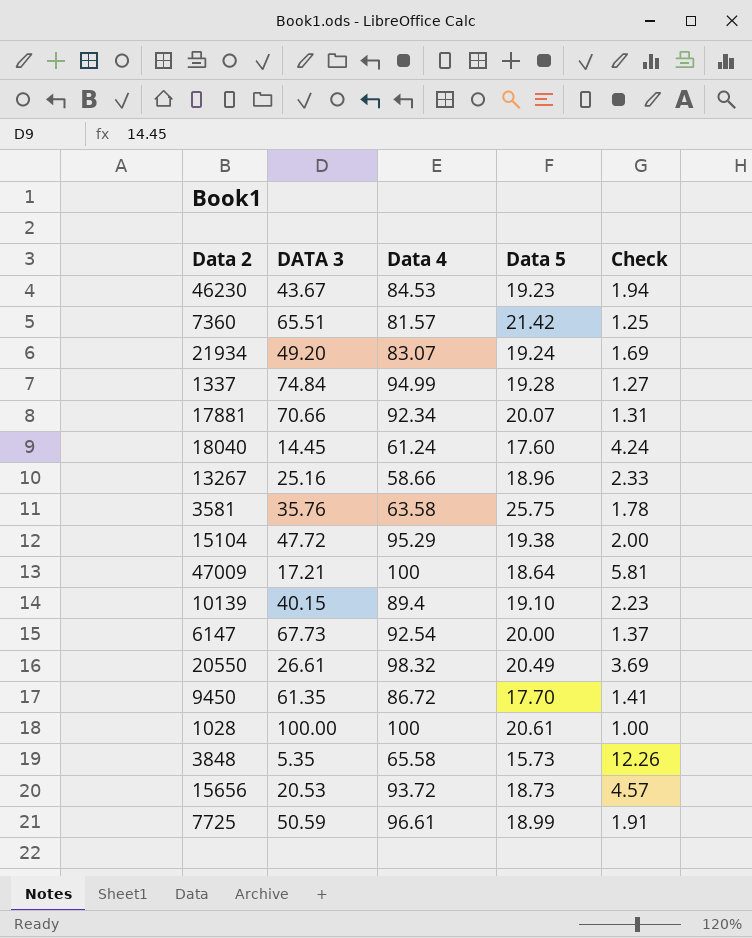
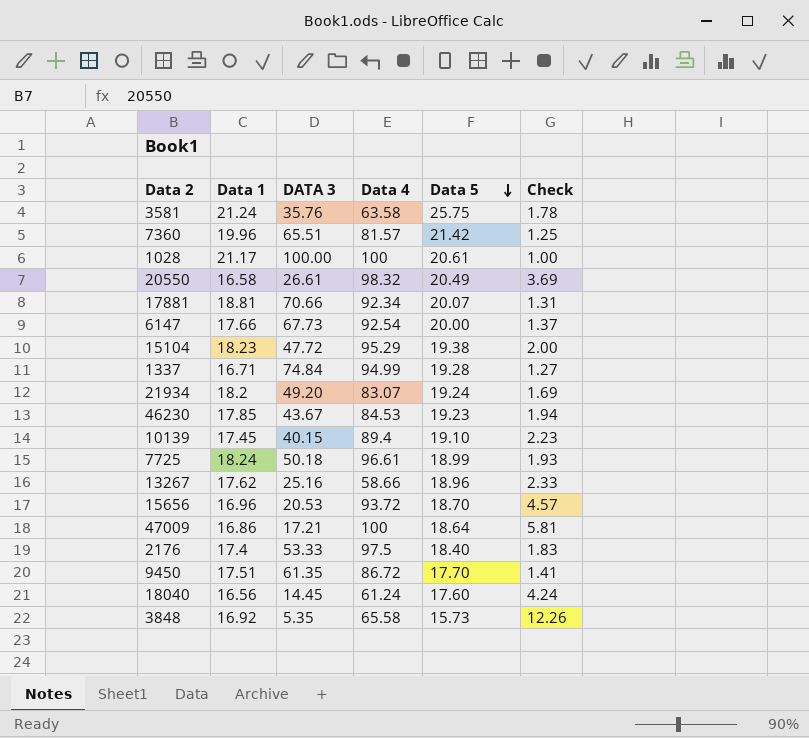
row order: none -> Data 5 descending
column Data 1 | position: none -> 2
7725 | DATA 3: 50.59 -> 50.18
7725 | Check: 1.91 -> 1.93
15656 | Data 5: 18.73 -> 18.70
row 2176: none -> 17.4 | 53.33 | 97.5 | 18.40 | 1.83

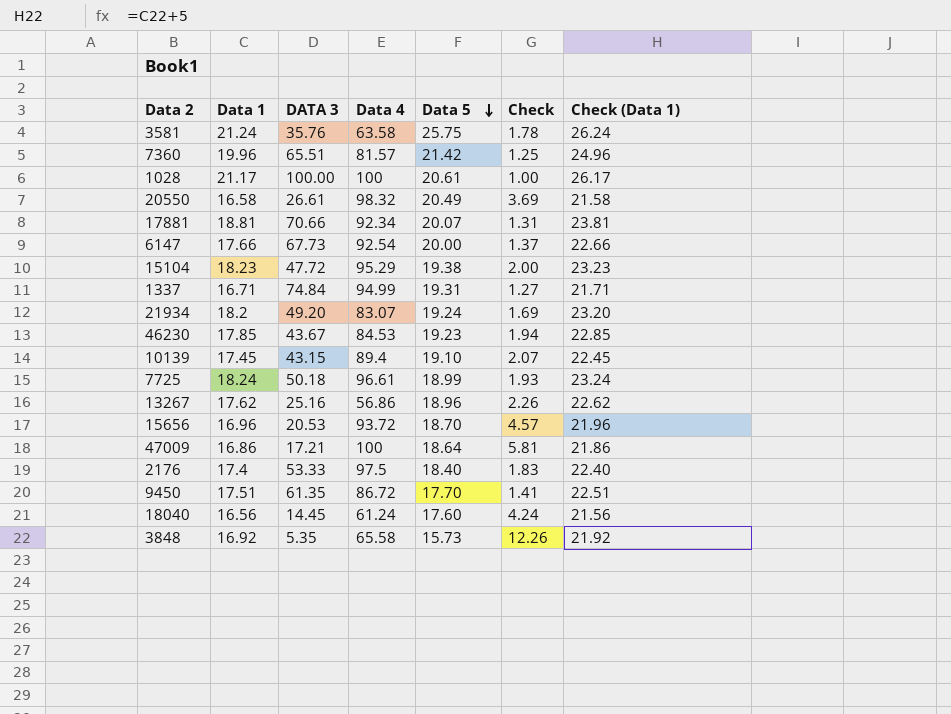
column Check (Data 1) | formula: none -> [Data 1] + 5
1337 | Data 5: 19.28 -> 19.31
10139 | DATA 3: 40.15 -> 43.15
10139 | Check: 2.23 -> 2.07
13267 | Data 4: 58.66 -> 56.86
13267 | Check: 2.33 -> 2.26

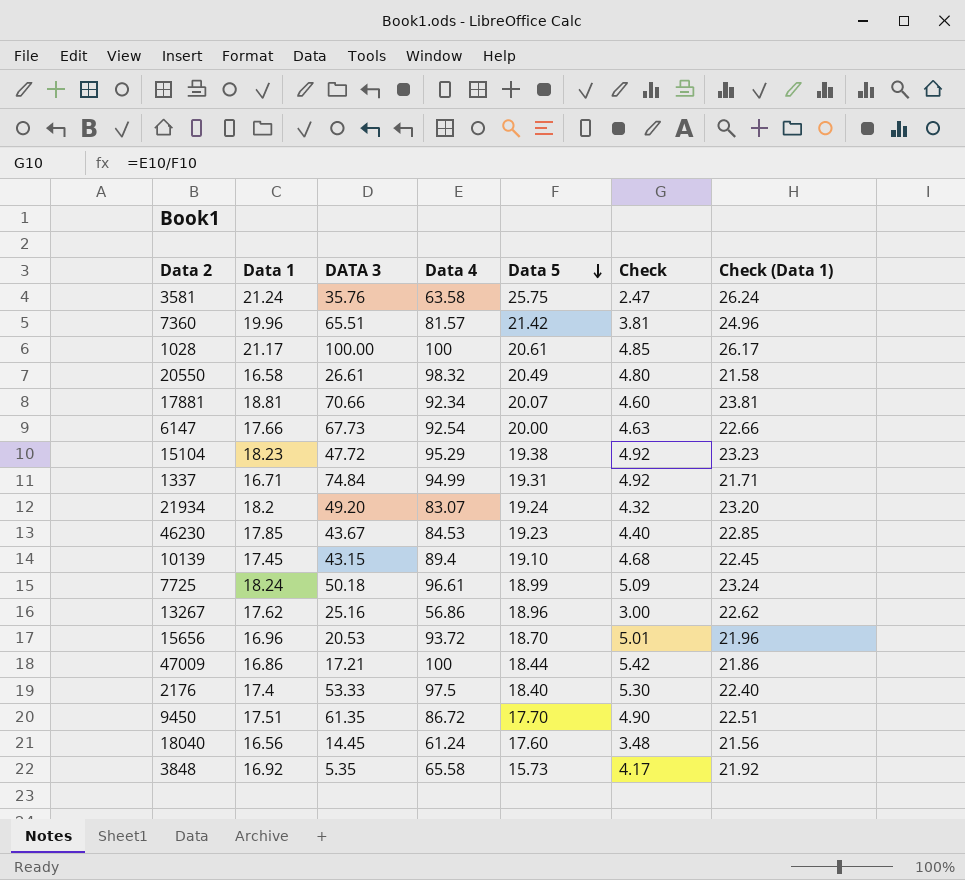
column Check | formula: [Data 4] / [DATA 3] -> [Data 4] / [Data 5]
47009 | Data 5: 18.64 -> 18.44

